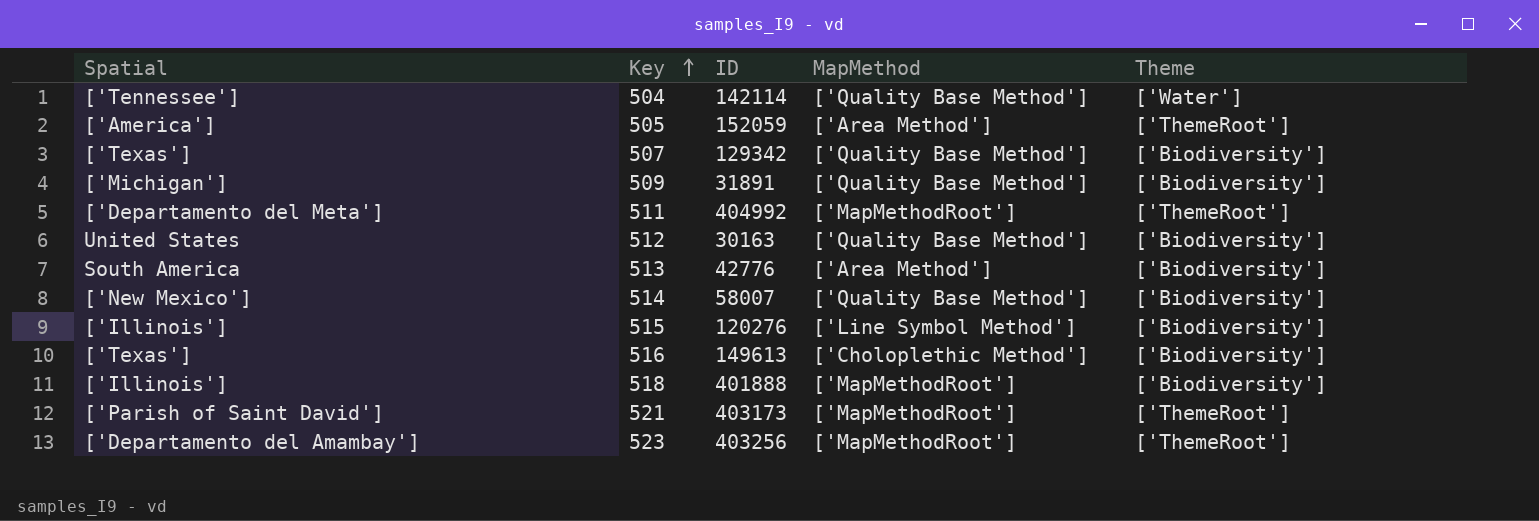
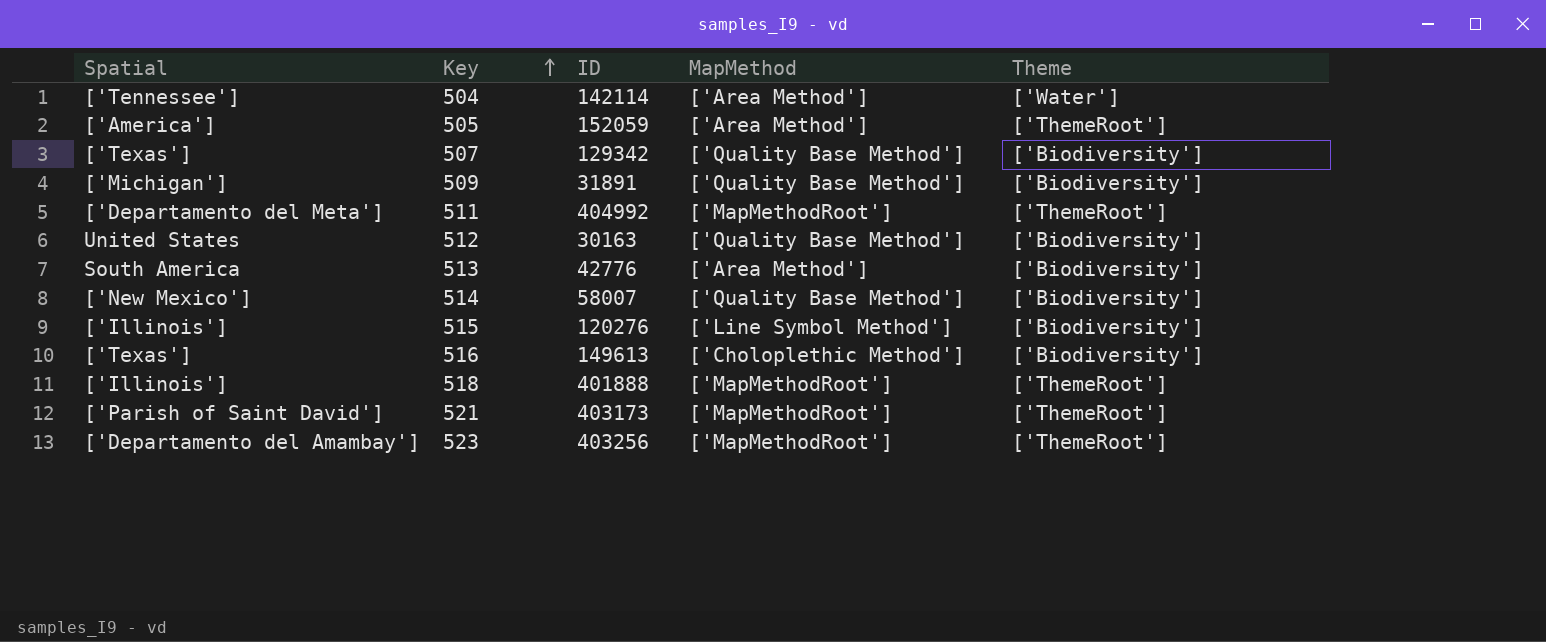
504 | MapMethod: ['Quality Base Method'] -> ['Area Method']
518 | Theme: ['Biodiversity'] -> ['ThemeRoot']

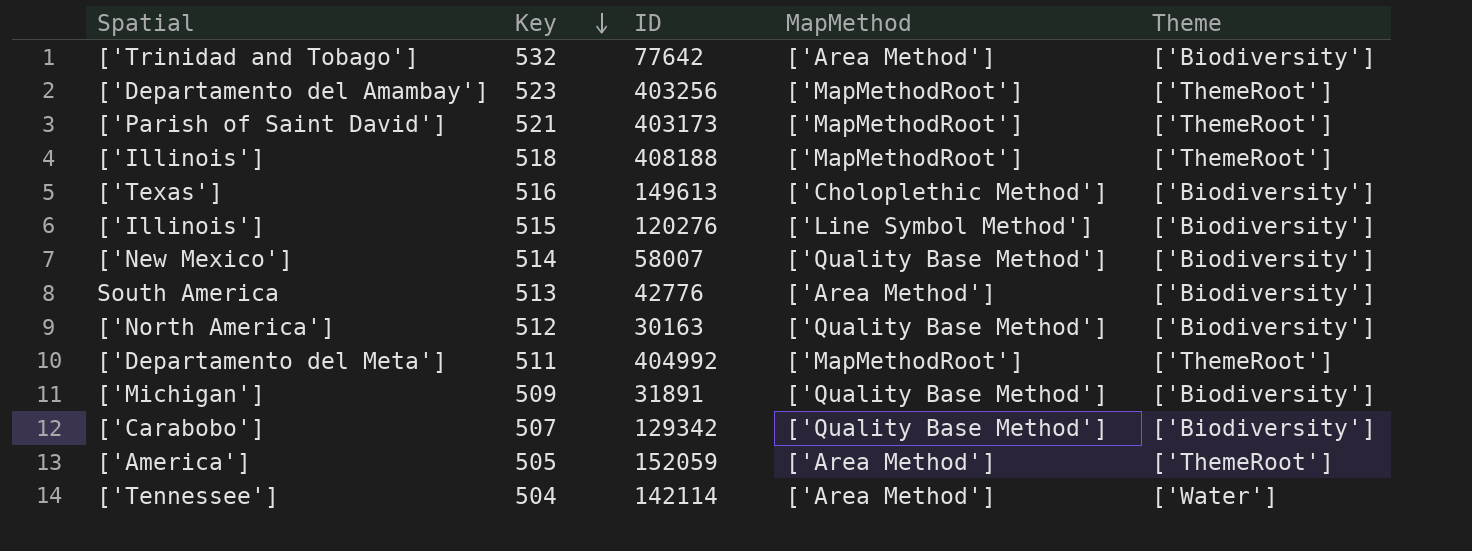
row order: Key ascending -> Key descending
row 532: none -> ['Trinidad and Tobago'] | 77642 | ['Area Method'] | ['Biodiversity']
518 | ID: 401888 -> 408188
512 | Spatial: United States -> ['North America']
507 | Spatial: ['Texas'] -> ['Carabobo']

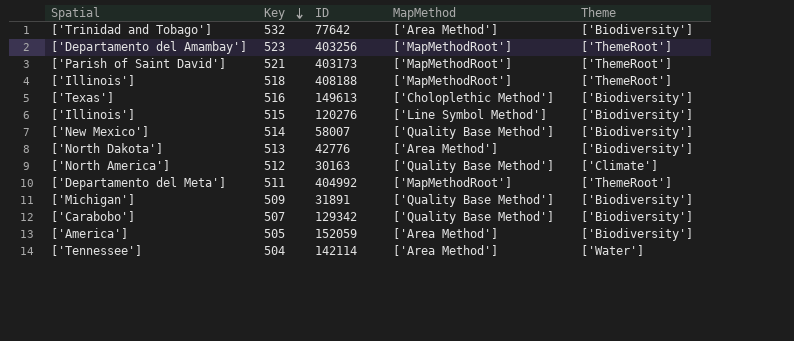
513 | Spatial: South America -> ['North Dakota']
512 | Theme: ['Biodiversity'] -> ['Climate']
505 | Theme: ['ThemeRoot'] -> ['Biodiversity']

